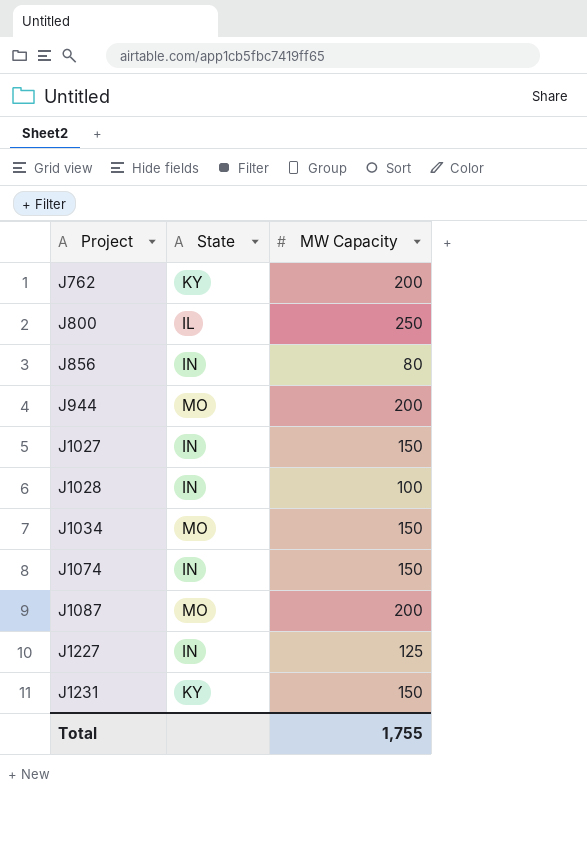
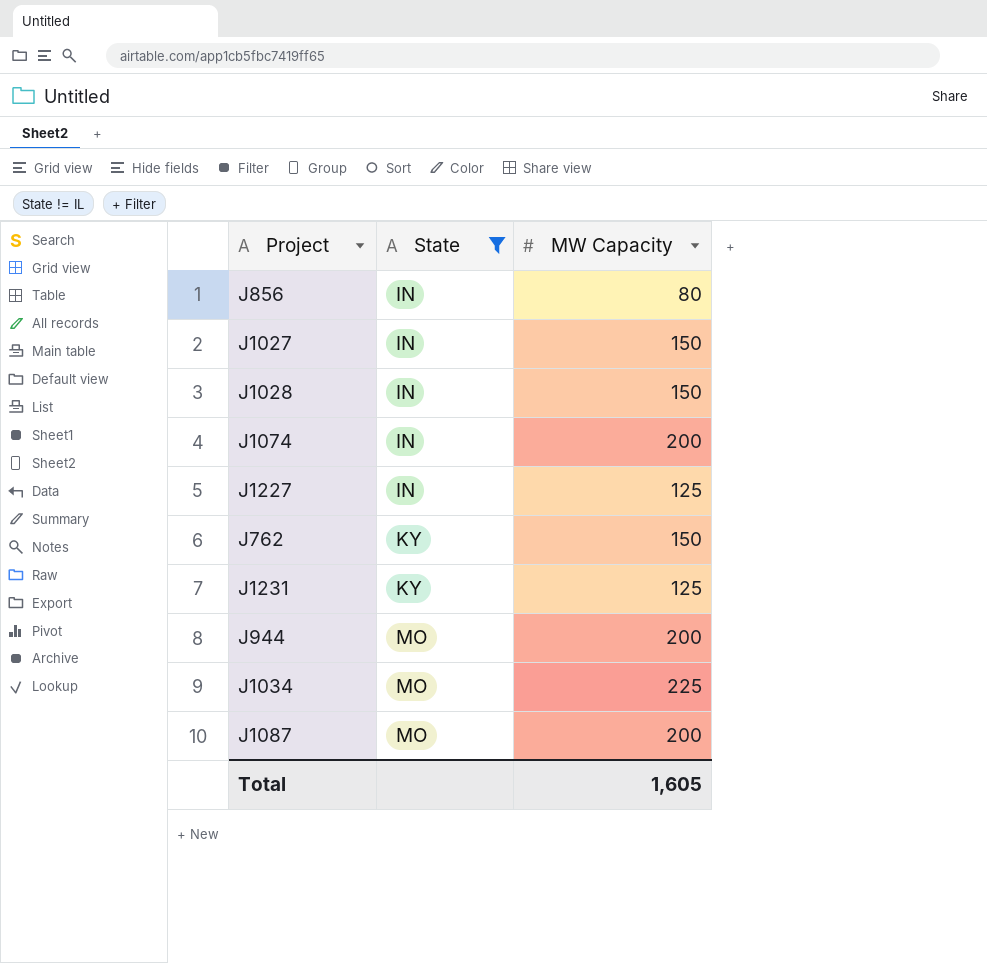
filter: none -> State != IL
row order: Project ascending -> State ascending
J1028 | MW Capacity: 100 -> 150
J1074 | MW Capacity: 150 -> 200
J762 | MW Capacity: 200 -> 150
J1231 | MW Capacity: 150 -> 125
J1034 | MW Capacity: 150 -> 225
Total | MW Capacity: 1,755 -> 1,605

